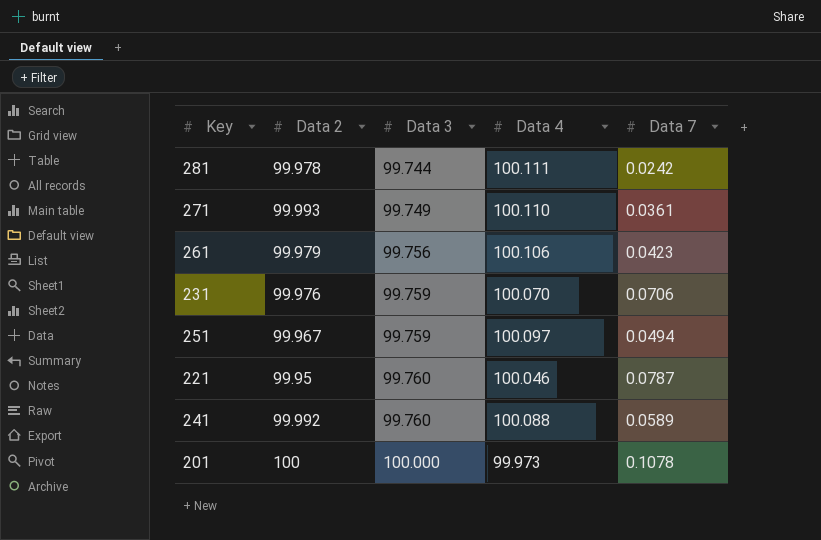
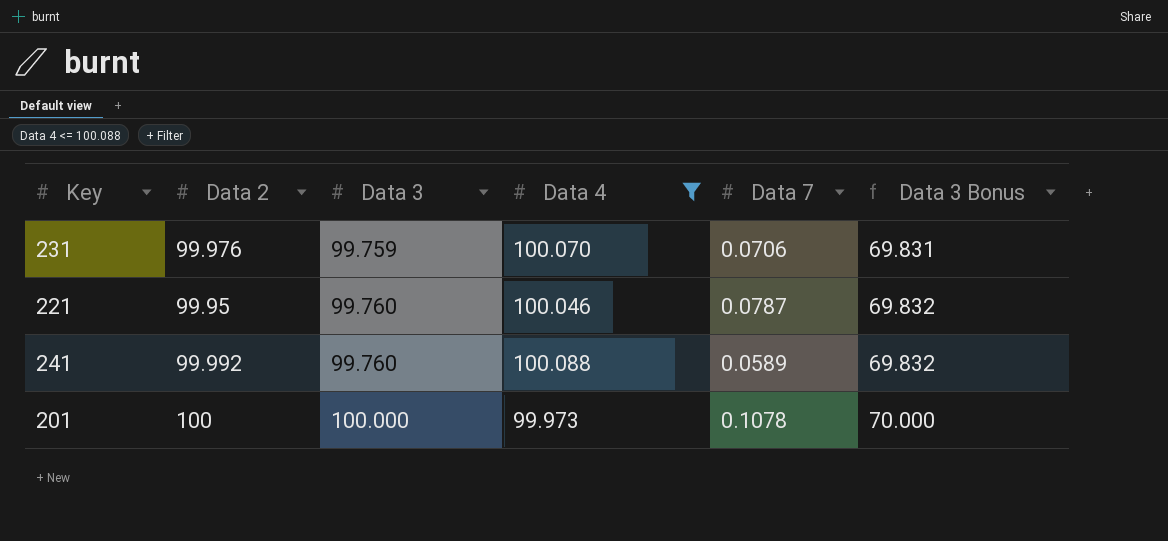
filter: none -> Data 4 <= 100.088
column Data 3 Bonus | formula: none -> [Data 3] * 0.7

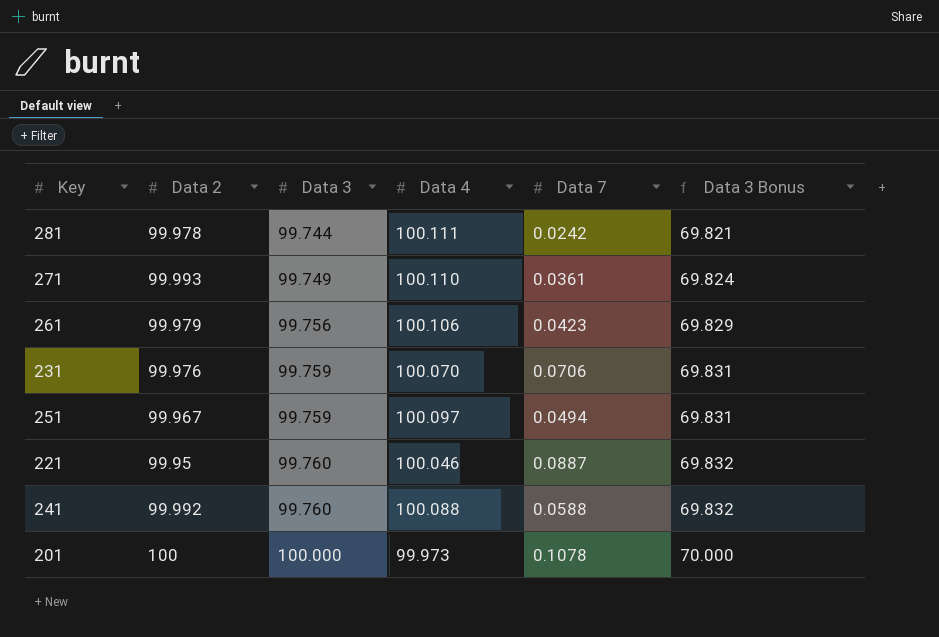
filter: Data 4 <= 100.088 -> none
221 | Data 7: 0.0787 -> 0.0887
241 | Data 7: 0.0589 -> 0.0588

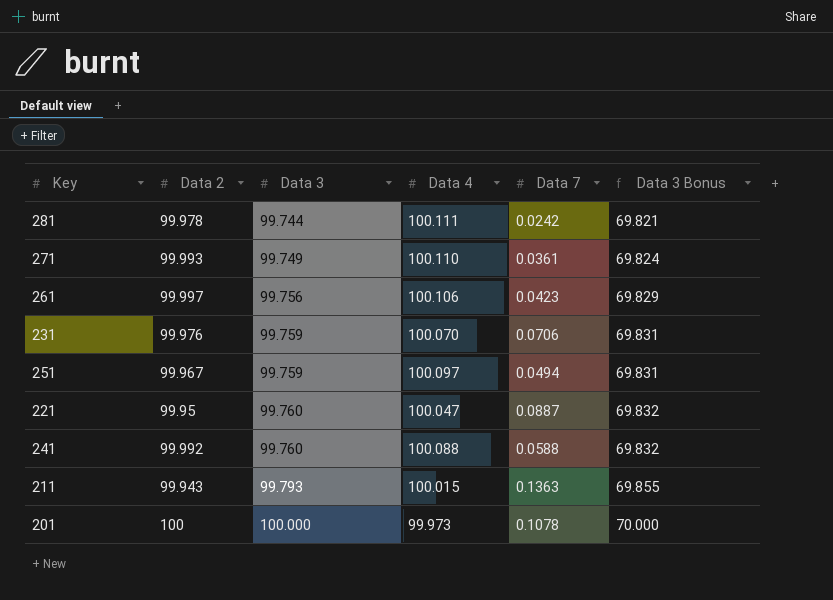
261 | Data 2: 99.979 -> 99.997
221 | Data 4: 100.046 -> 100.047
row 211: none -> 99.943 | 99.793 | 100.015 | 0.1363 | 69.855

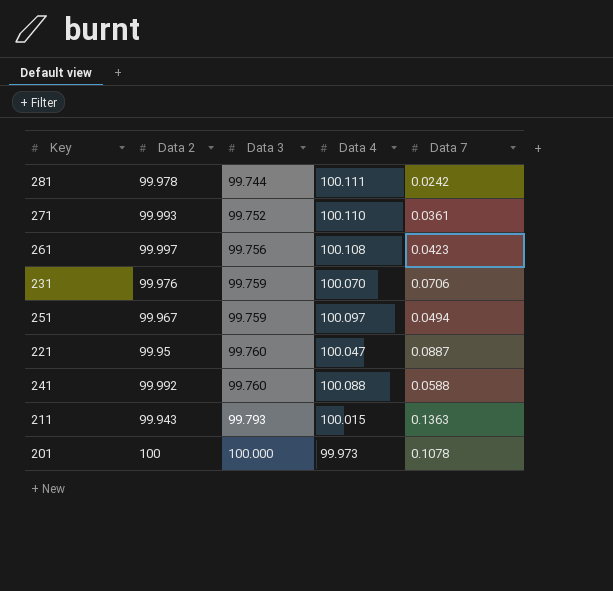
column Data 3 Bonus | formula: [Data 3] * 0.7 -> none
271 | Data 3: 99.749 -> 99.752
261 | Data 4: 100.106 -> 100.108

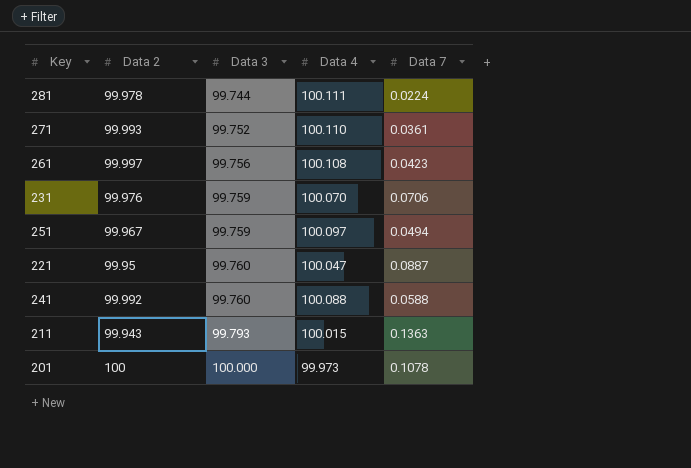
281 | Data 7: 0.0242 -> 0.0224

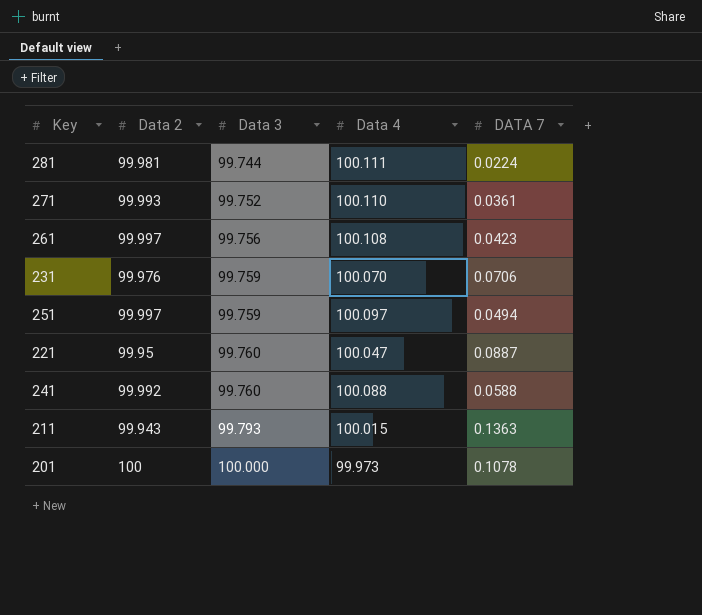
column name: Data 7 -> DATA 7
281 | Data 2: 99.978 -> 99.981
251 | Data 2: 99.967 -> 99.997

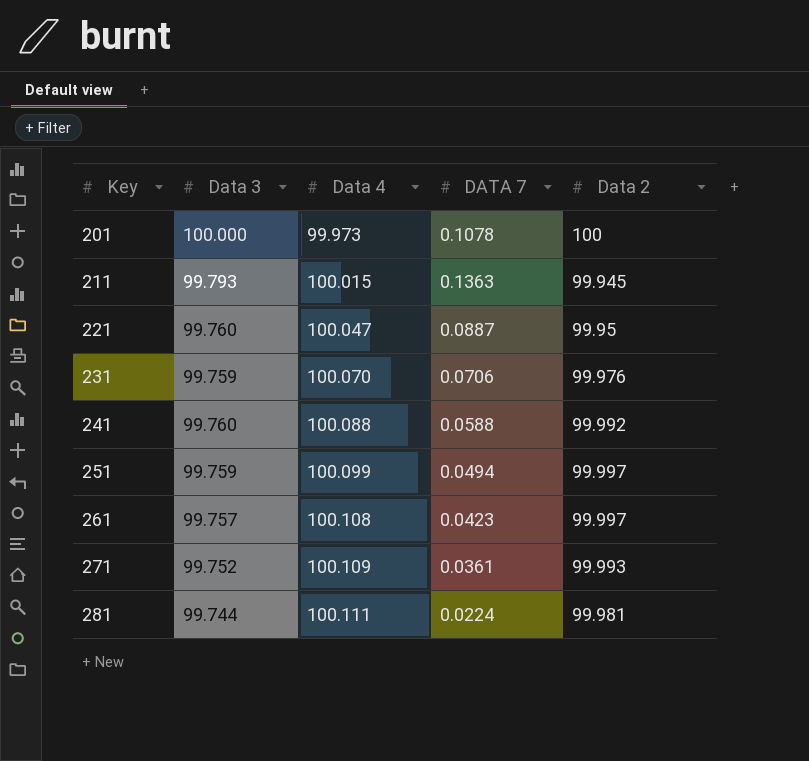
row order: Data 3 ascending -> Key ascending
column Data 2 | position: 2 -> 5
211 | Data 2: 99.943 -> 99.945
251 | Data 4: 100.097 -> 100.099
261 | Data 3: 99.756 -> 99.757
271 | Data 4: 100.110 -> 100.109

